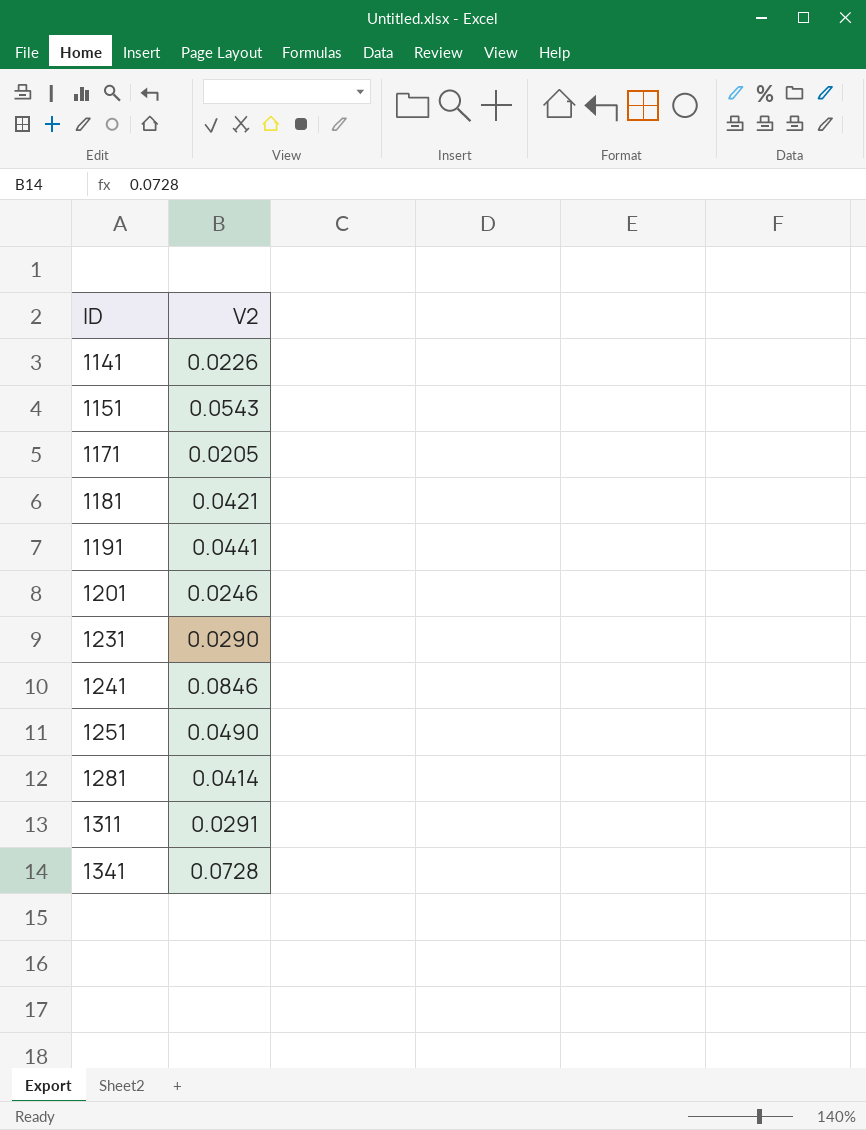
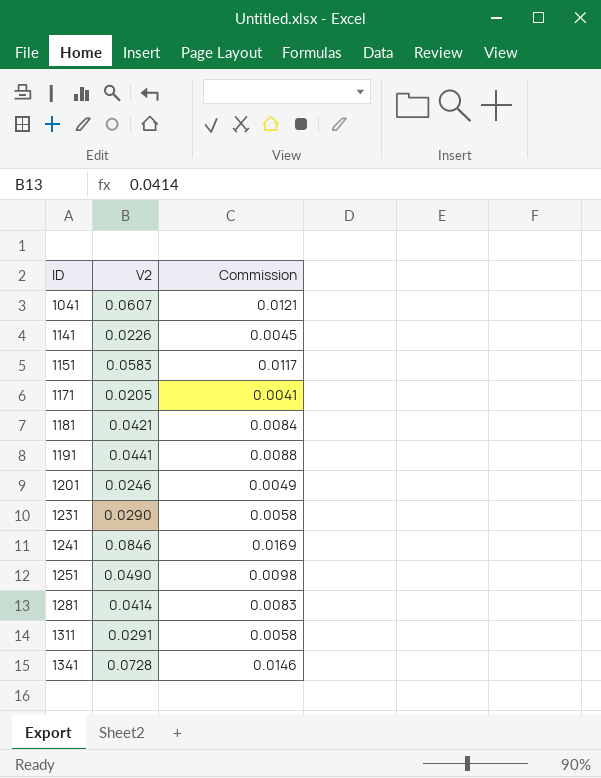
column Commission | formula: none -> [V2] * 0.2
row 1041: none -> 0.0607 | 0.0121
1151 | V2: 0.0543 -> 0.0583

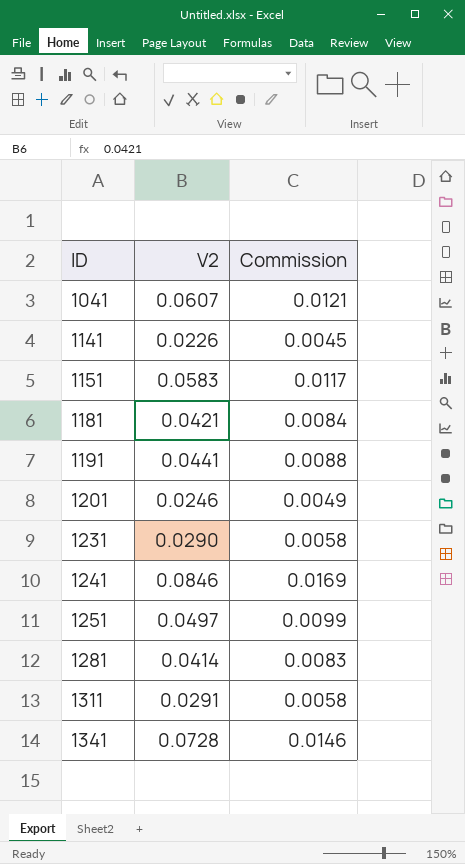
row 1171: 0.0205 | 0.0041 -> none
1251 | V2: 0.0490 -> 0.0497
1251 | Commission: 0.0098 -> 0.0099

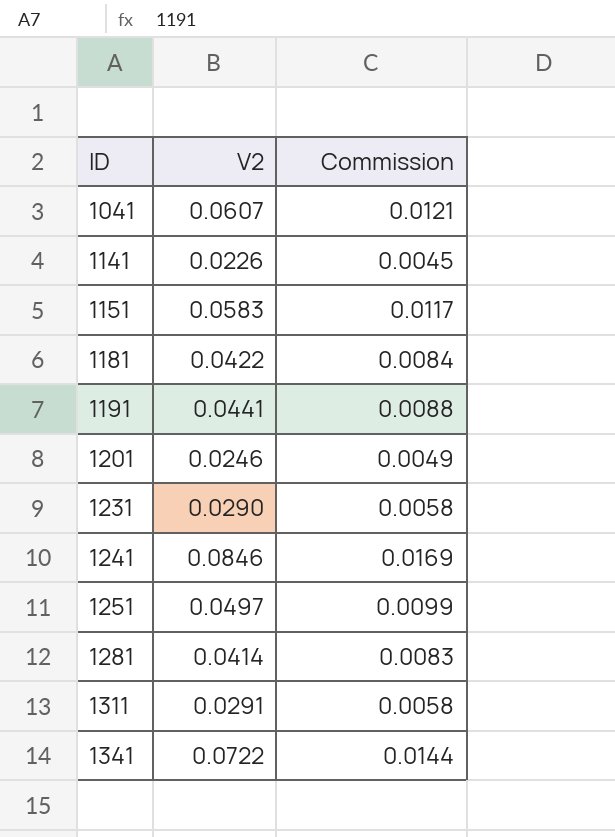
1181 | V2: 0.0421 -> 0.0422
1341 | V2: 0.0728 -> 0.0722
1341 | Commission: 0.0146 -> 0.0144

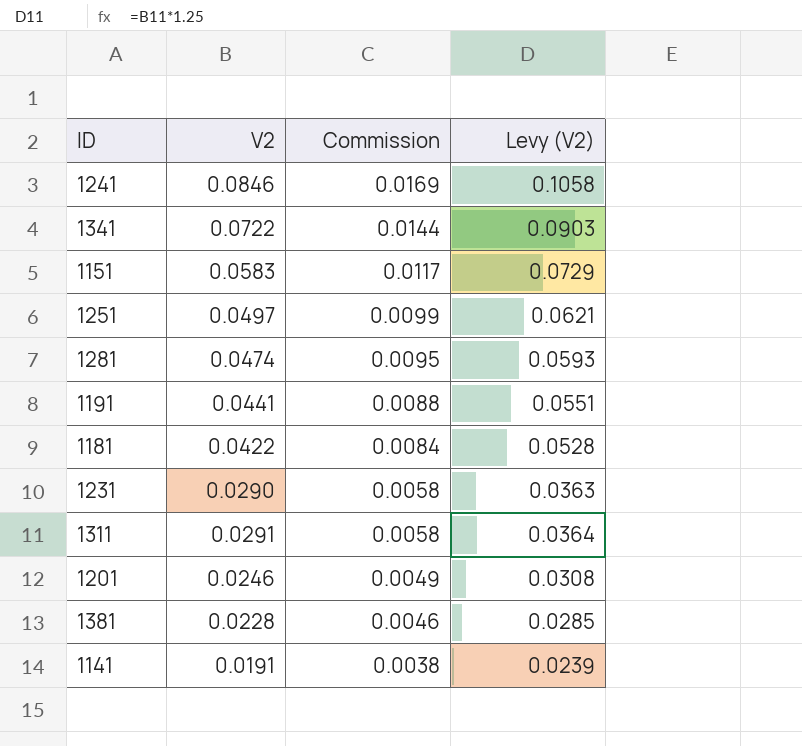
row order: ID ascending -> Commission descending
column Levy (V2) | formula: none -> [V2] * 1.25
row 1041: 0.0607 | 0.0121 -> none
1281 | V2: 0.0414 -> 0.0474
1281 | Commission: 0.0083 -> 0.0095
row 1381: none -> 0.0228 | 0.0046 | 0.0285
1141 | V2: 0.0226 -> 0.0191
1141 | Commission: 0.0045 -> 0.0038

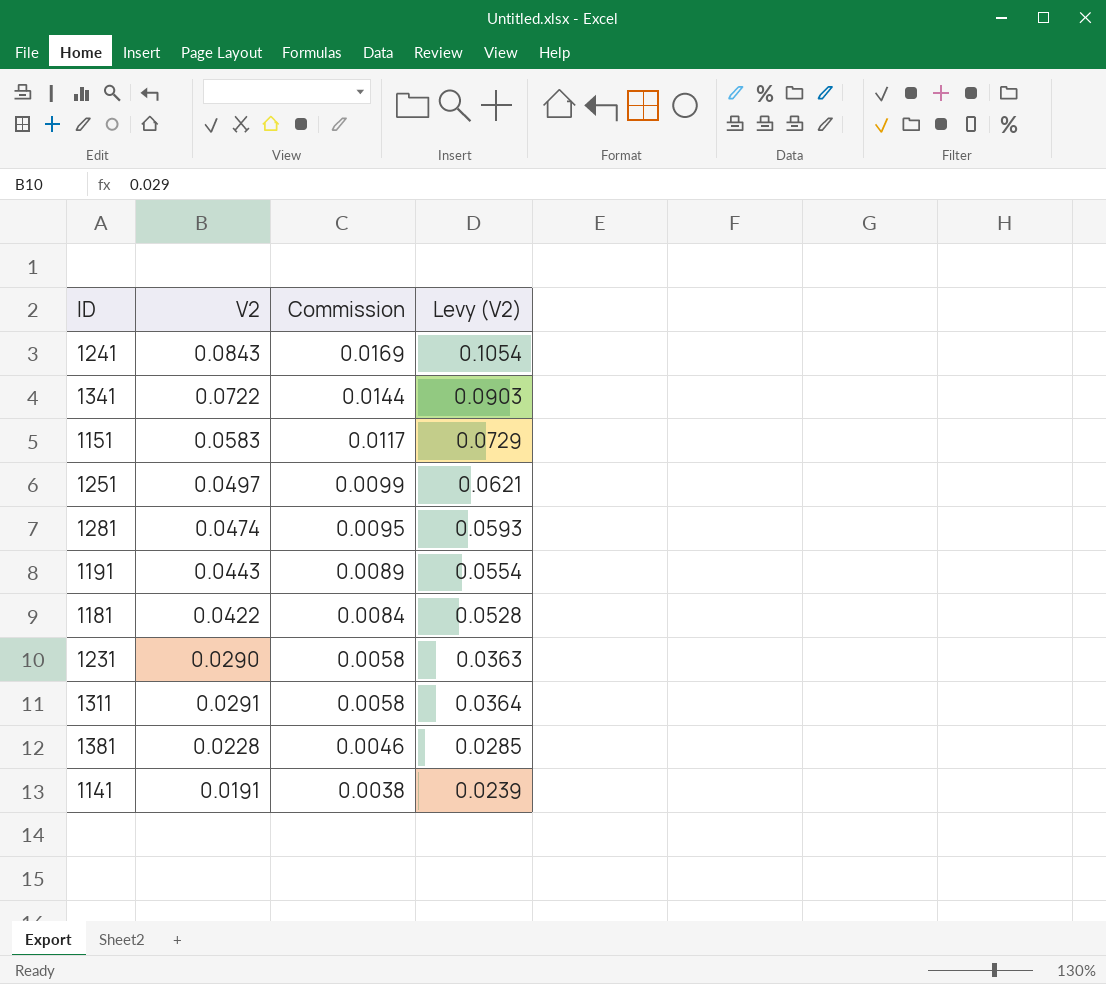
row 1201: 0.0246 | 0.0049 | 0.0308 -> none
1241 | V2: 0.0846 -> 0.0843
1241 | Levy (V2): 0.1058 -> 0.1054
1191 | V2: 0.0441 -> 0.0443
1191 | Commission: 0.0088 -> 0.0089
1191 | Levy (V2): 0.0551 -> 0.0554

